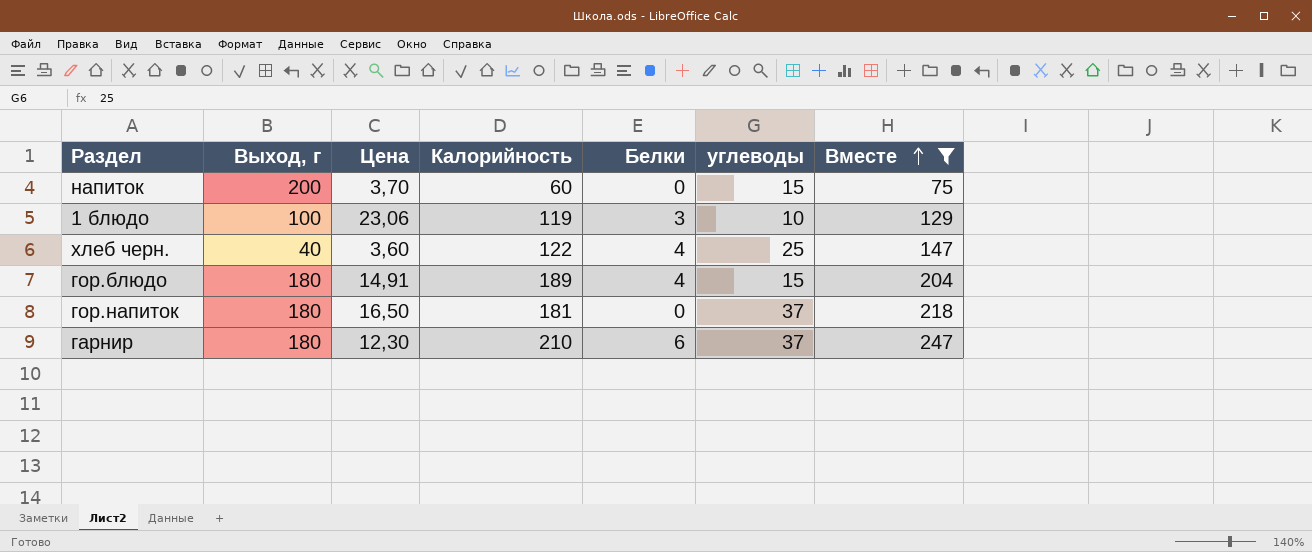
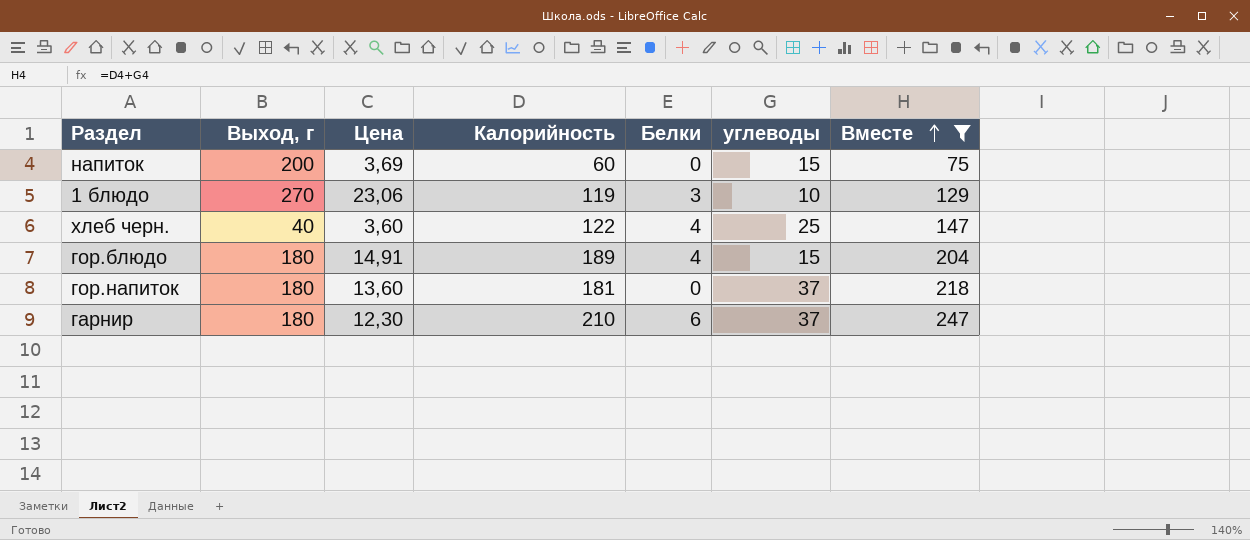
напиток | Цена: 3,70 -> 3,69
1 блюдо | Выход, г: 100 -> 270
гор.напиток | Цена: 16,50 -> 13,60

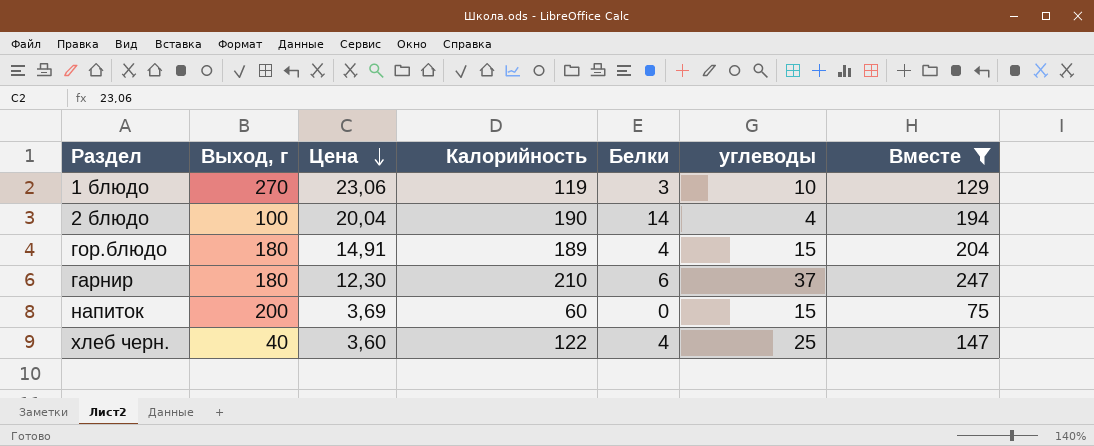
row order: Вместе ascending -> Цена descending
row гор.напиток: 180 | 13,60 | 181 | 0 | 37 | 218 -> none
row 2 блюдо: none -> 100 | 20,04 | 190 | 14 | 4 | 194

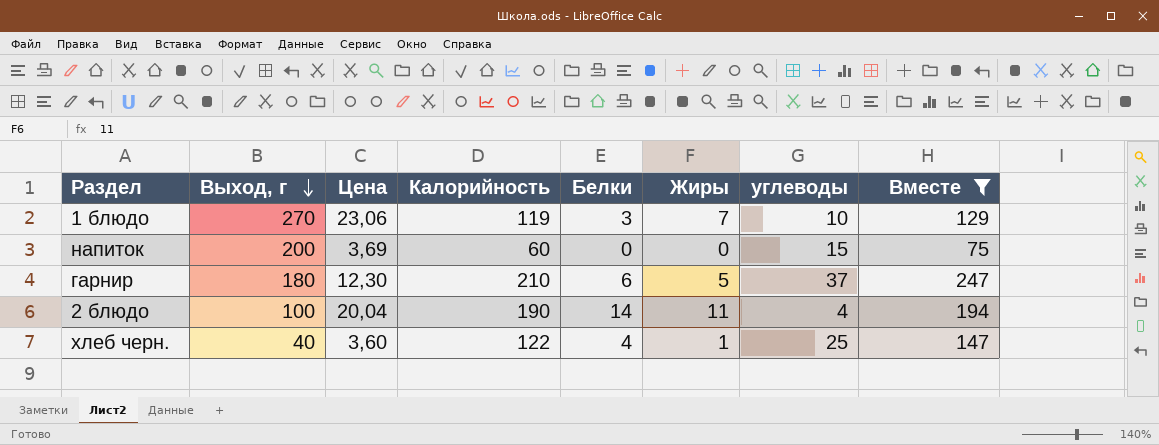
row order: Цена descending -> Выход, г descending
column Жиры | position: none -> 6
row гор.блюдо: 180 | 14,91 | 189 | 4 | 15 | 204 -> none

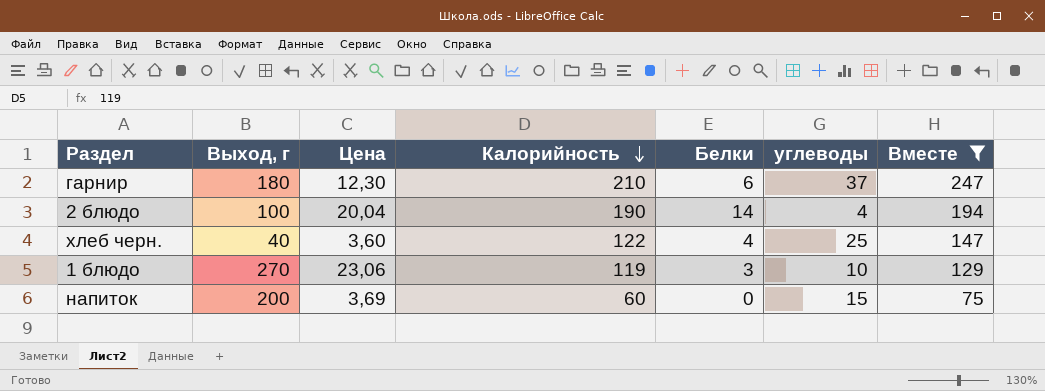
row order: Выход, г descending -> Калорийность descending
column Жиры | position: 6 -> none

